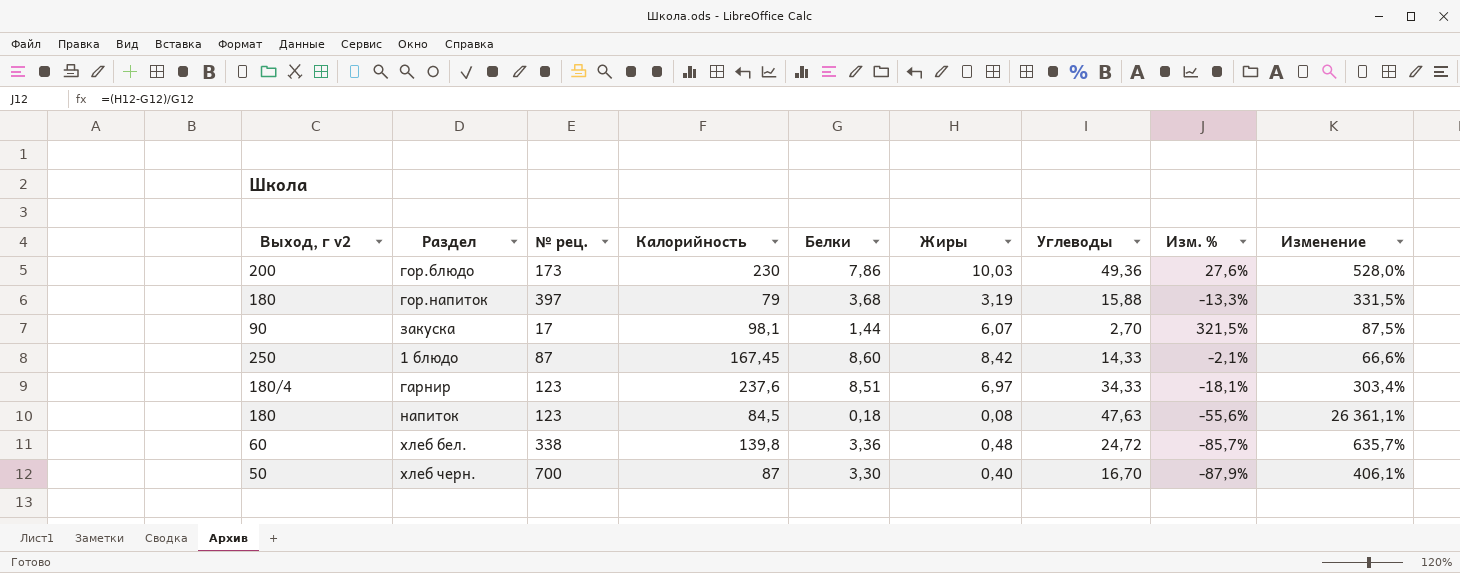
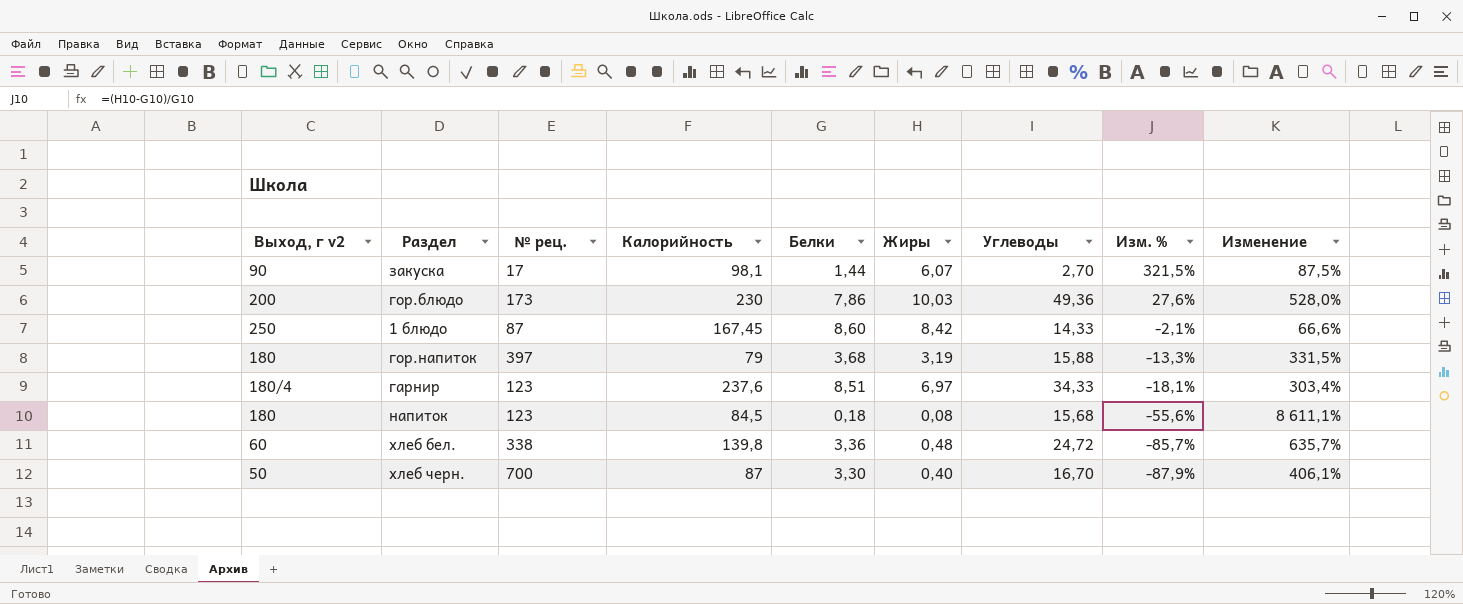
row order: none -> Изм. % descending
напиток | Углеводы: 47,63 -> 15,68
напиток | Изменение: 26 361,1% -> 8 611,1%

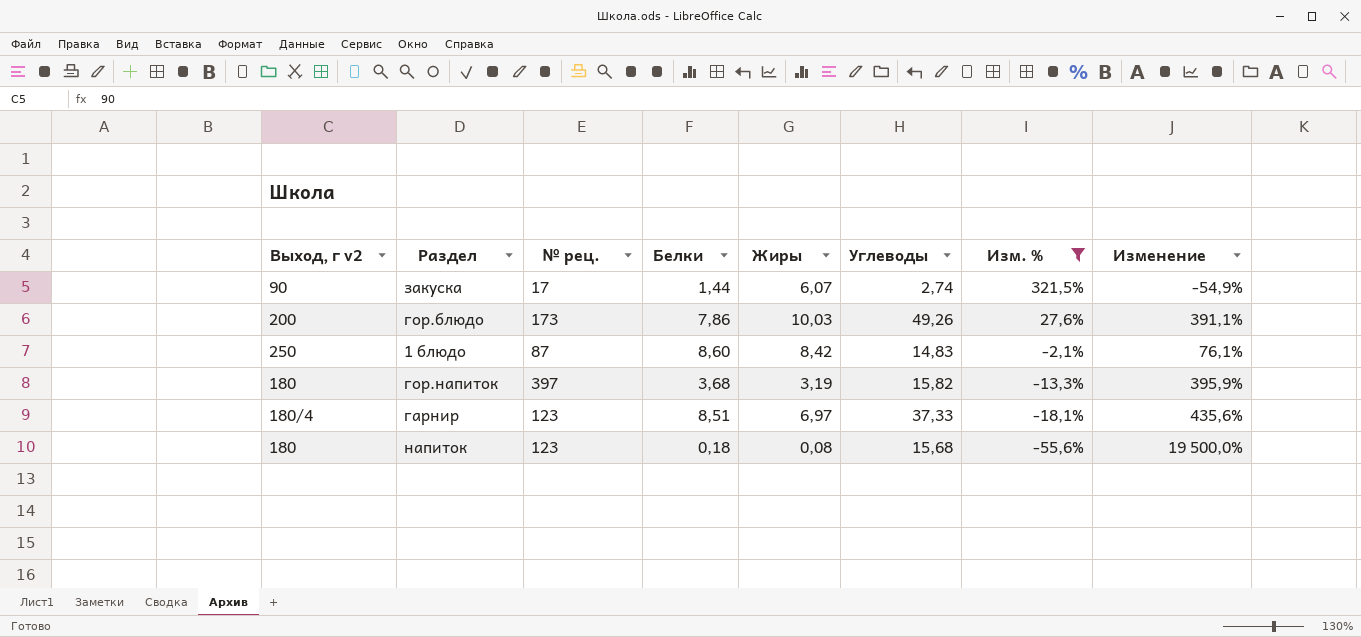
filter: none -> Изм. % >= -55,6%
column Калорийность | position: 4 -> none
column Изменение | formula: ([Углеводы] - [Белки]) / [Белки] -> ([Углеводы] - [Жиры]) / [Жиры]
закуска | Углеводы: 2,70 -> 2,74
гор.блюдо | Углеводы: 49,36 -> 49,26
1 блюдо | Углеводы: 14,33 -> 14,83
гор.напиток | Углеводы: 15,88 -> 15,82
гарнир | Углеводы: 34,33 -> 37,33

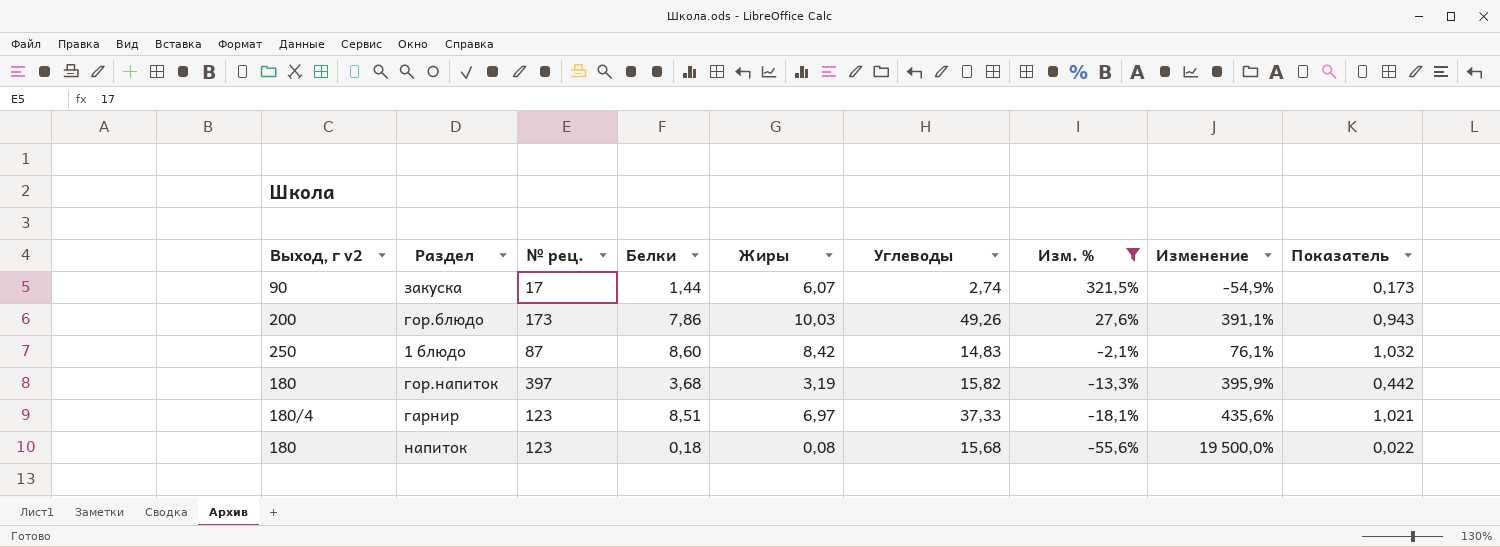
column Показатель | formula: none -> [Белки] * 0,12

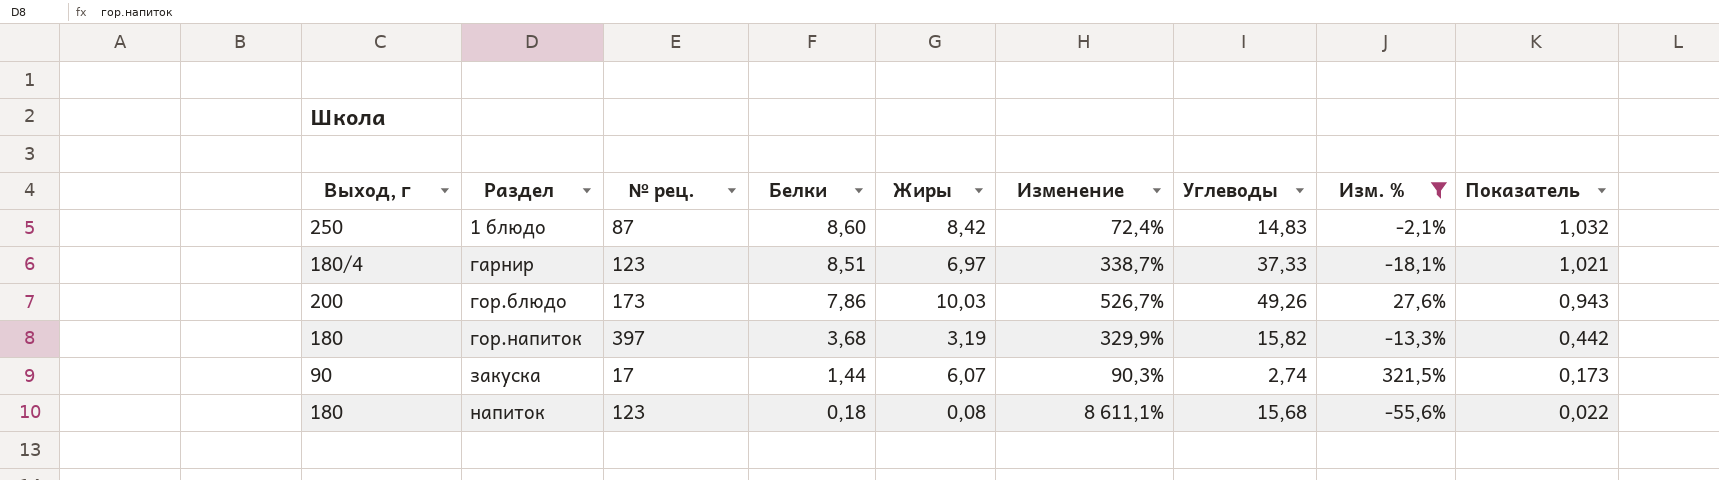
row order: Изм. % descending -> Раздел ascending
column name: Выход, г v2 -> Выход, г
column Изменение | formula: ([Углеводы] - [Жиры]) / [Жиры] -> ([Углеводы] - [Белки]) / [Белки]
column Изменение | position: 8 -> 6

